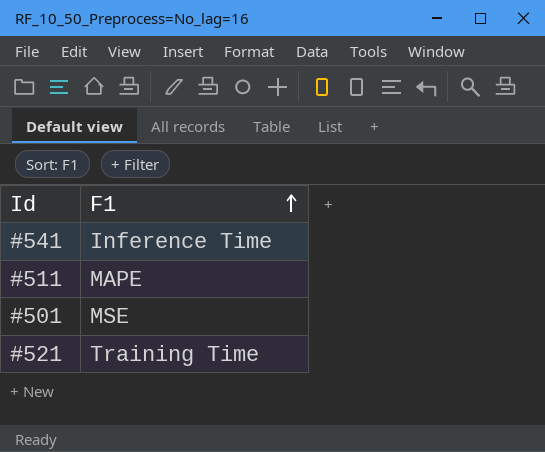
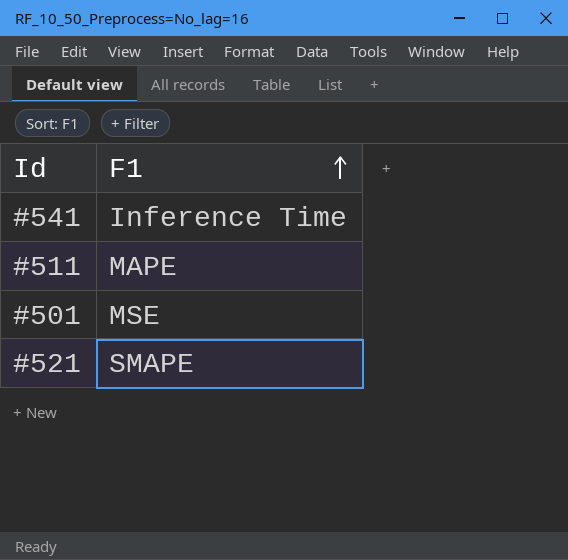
#521 | F1: Training Time -> SMAPE

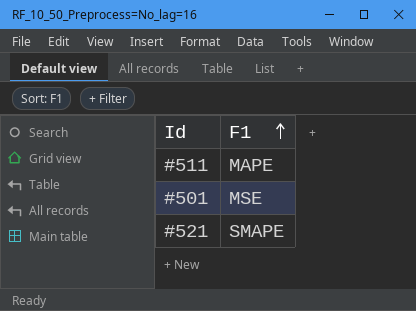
row #541: Inference Time -> none

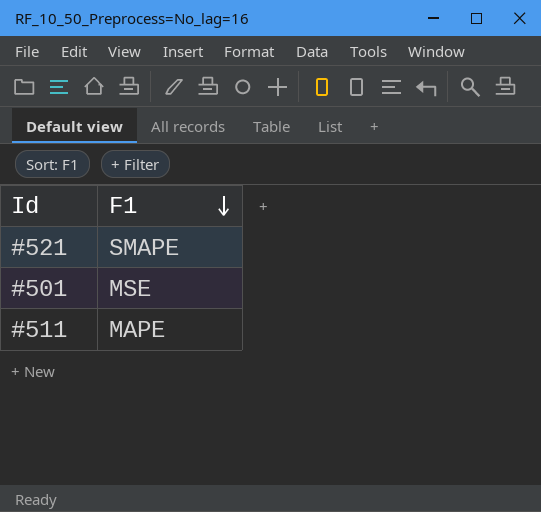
row order: F1 ascending -> F1 descending

